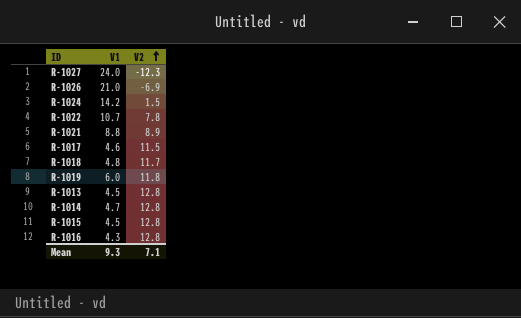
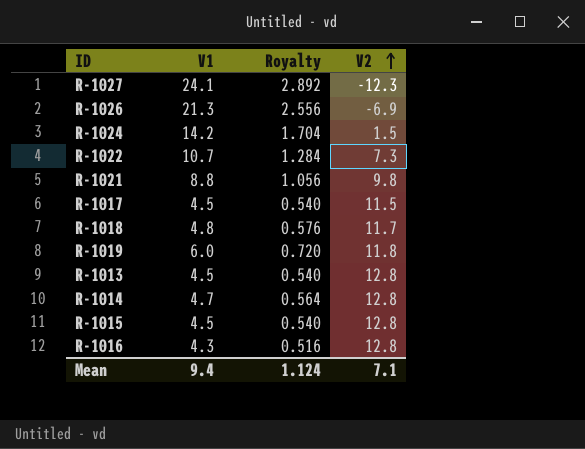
column Royalty | formula: none -> [V1] * 0.12
R-1027 | V1: 24.0 -> 24.1
R-1026 | V1: 21.0 -> 21.3
R-1022 | V2: 7.8 -> 7.3
R-1021 | V2: 8.9 -> 9.8
R-1017 | V1: 4.6 -> 4.5
Mean | V1: 9.3 -> 9.4

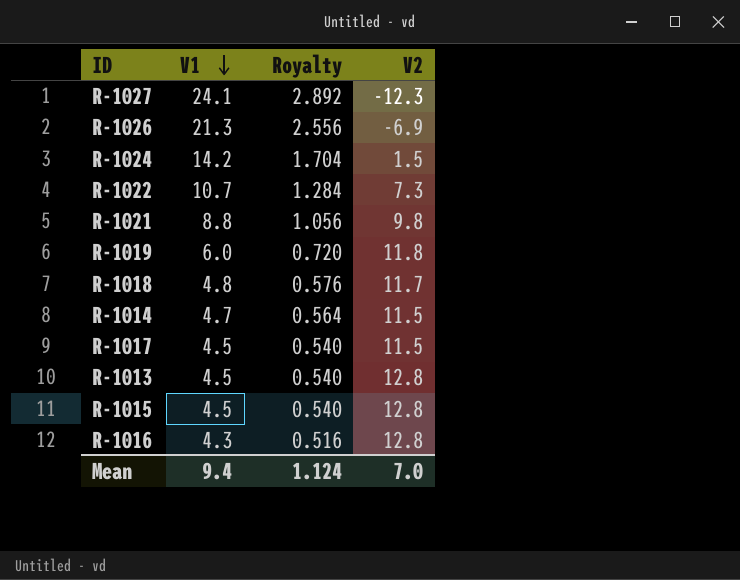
row order: V2 ascending -> V1 descending
R-1014 | V2: 12.8 -> 11.5
Mean | V2: 7.1 -> 7.0

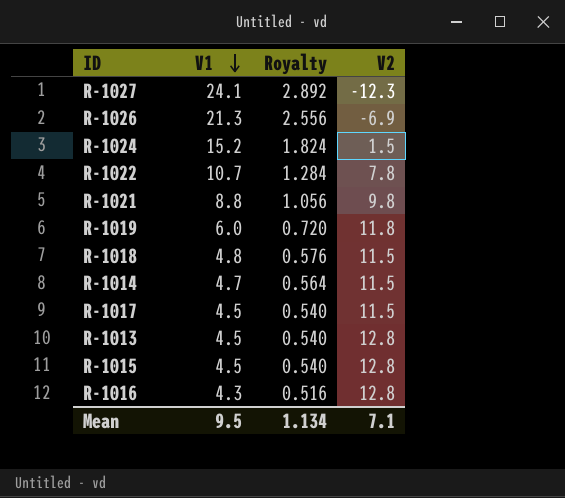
R-1024 | V1: 14.2 -> 15.2
R-1024 | Royalty: 1.704 -> 1.824
R-1022 | V2: 7.3 -> 7.8
R-1018 | V2: 11.7 -> 11.5
Mean | V1: 9.4 -> 9.5
Mean | Royalty: 1.124 -> 1.134
Mean | V2: 7.0 -> 7.1

